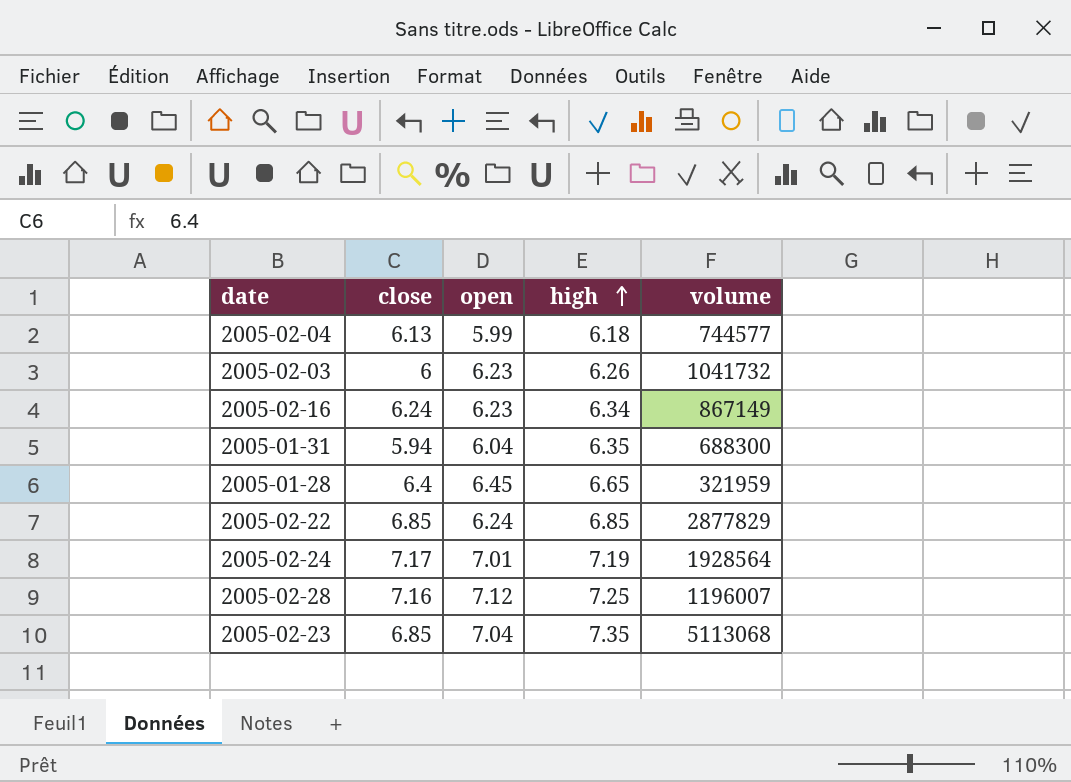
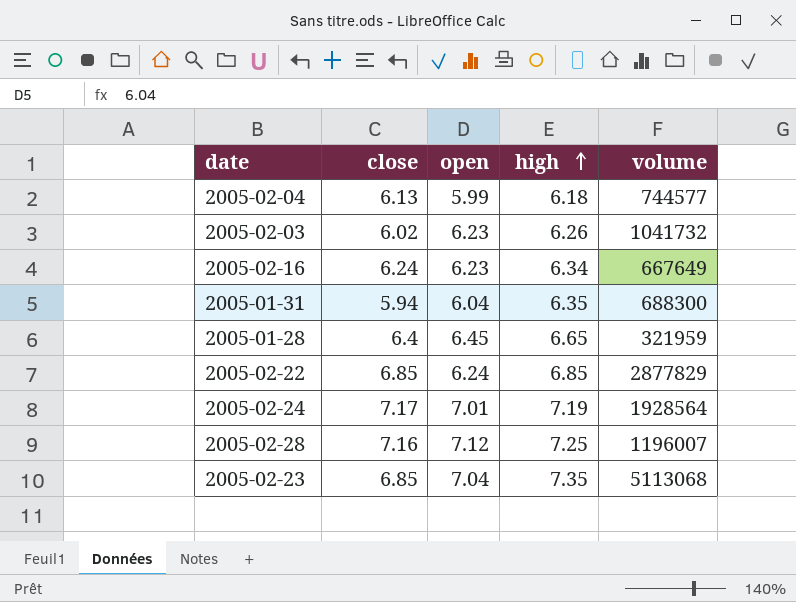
2005-02-03 | close: 6 -> 6.02
2005-02-16 | volume: 867149 -> 667649

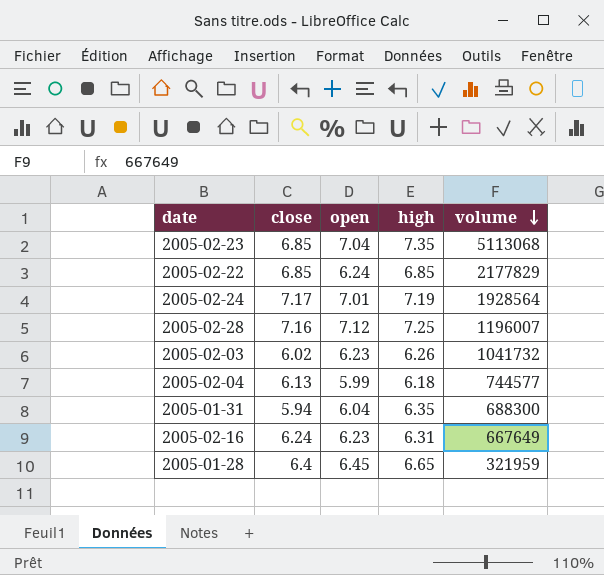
row order: high ascending -> volume descending
2005-02-22 | volume: 2877829 -> 2177829
2005-02-16 | high: 6.34 -> 6.31

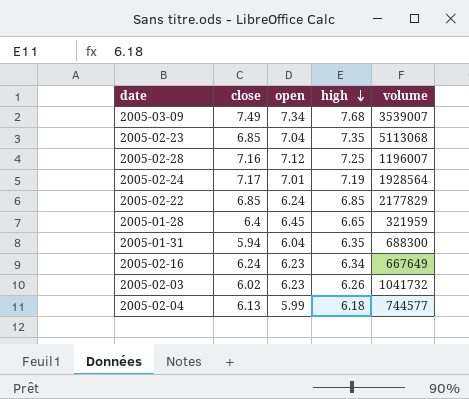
row order: volume descending -> high descending
row 2005-03-09: none -> 7.49 | 7.34 | 7.68 | 3539007
2005-02-16 | high: 6.31 -> 6.34

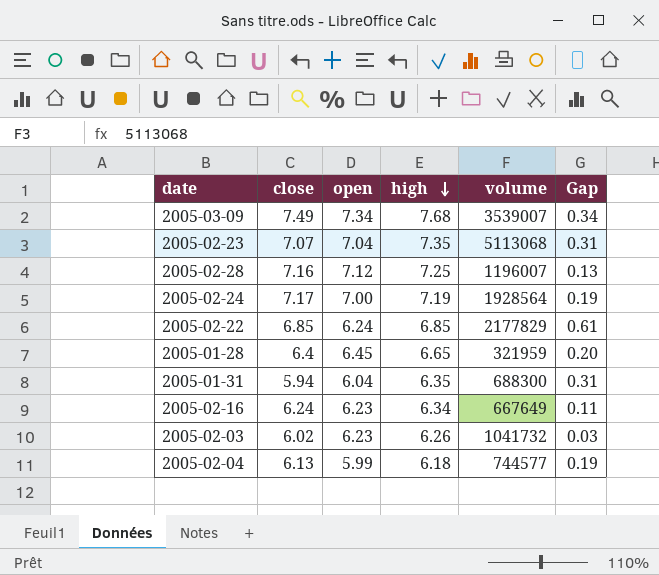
column Gap | formula: none -> [high] - [open]
2005-02-23 | close: 6.85 -> 7.07
2005-02-24 | open: 7.01 -> 7.00

